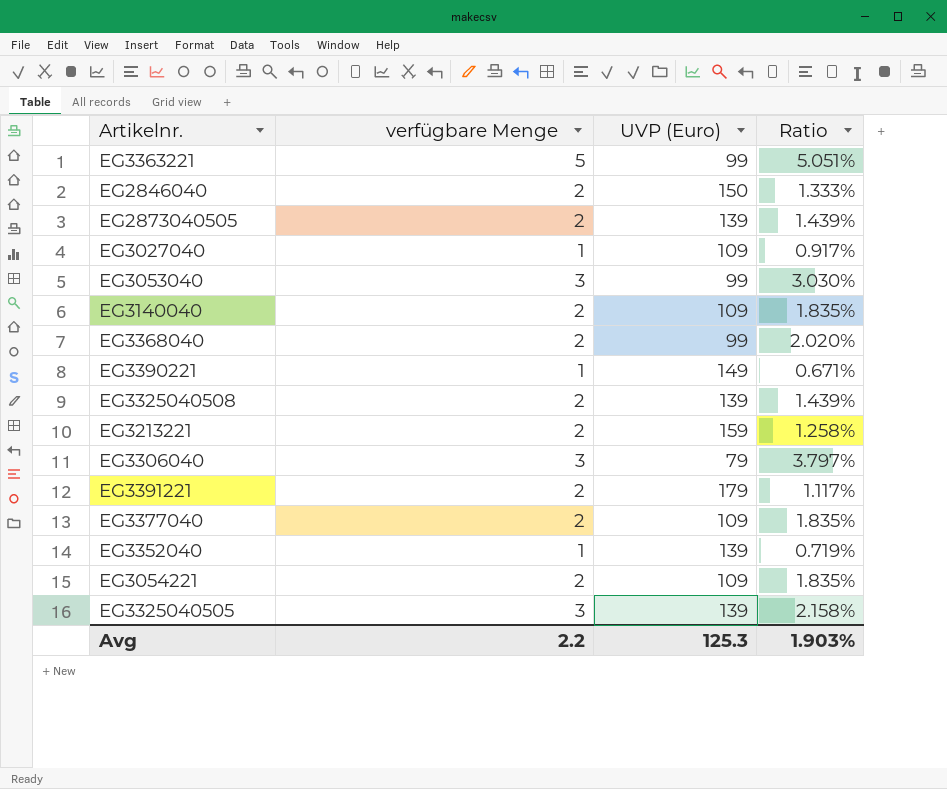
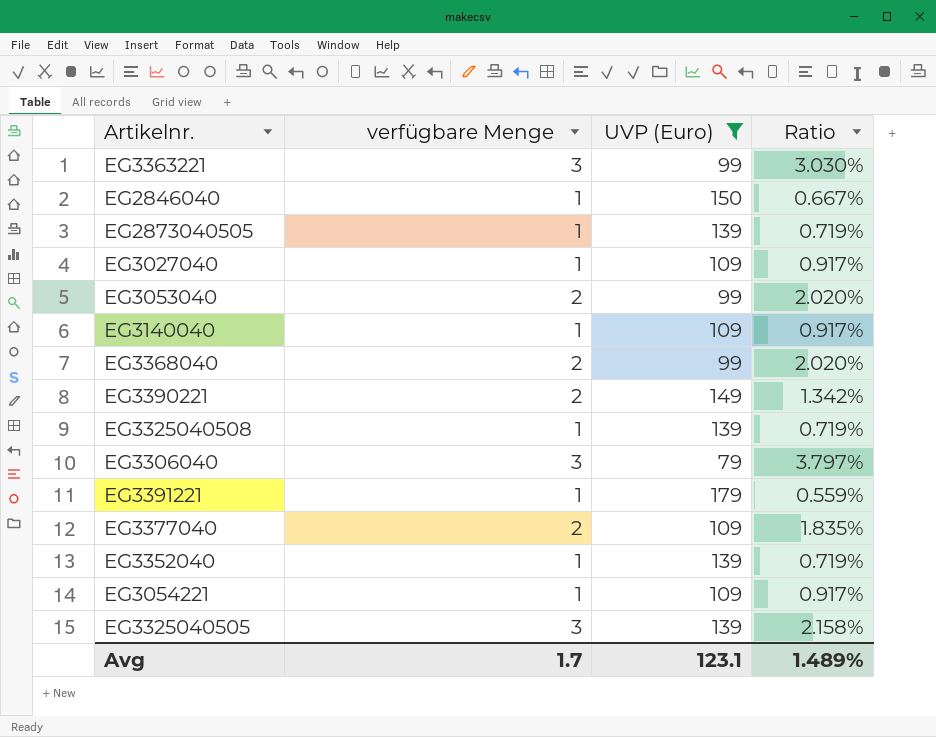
filter: none -> UVP (Euro) != 159
EG3363221 | verfügbare Menge: 5 -> 3
EG3363221 | Ratio: 5.051% -> 3.030%
EG2846040 | verfügbare Menge: 2 -> 1
EG2846040 | Ratio: 1.333% -> 0.667%
EG2873040505 | verfügbare Menge: 2 -> 1
EG2873040505 | Ratio: 1.439% -> 0.719%
EG3053040 | verfügbare Menge: 3 -> 2
EG3053040 | Ratio: 3.030% -> 2.020%
EG3140040 | verfügbare Menge: 2 -> 1
EG3140040 | Ratio: 1.835% -> 0.917%
EG3390221 | verfügbare Menge: 1 -> 2
EG3390221 | Ratio: 0.671% -> 1.342%
EG3325040508 | verfügbare Menge: 2 -> 1
EG3325040508 | Ratio: 1.439% -> 0.719%
EG3391221 | verfügbare Menge: 2 -> 1
EG3391221 | Ratio: 1.117% -> 0.559%
EG3054221 | verfügbare Menge: 2 -> 1
EG3054221 | Ratio: 1.835% -> 0.917%
Avg | verfügbare Menge: 2.2 -> 1.7
Avg | UVP (Euro): 125.3 -> 123.1
Avg | Ratio: 1.903% -> 1.489%

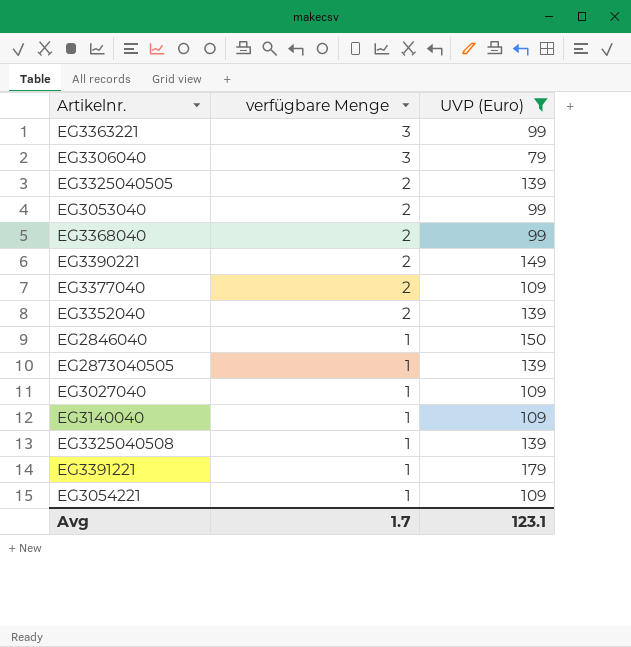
row order: none -> verfügbare Menge descending
column Ratio | formula: [verfügbare Menge] / [UVP (Euro)] -> none
EG3325040505 | verfügbare Menge: 3 -> 2
EG3352040 | verfügbare Menge: 1 -> 2

